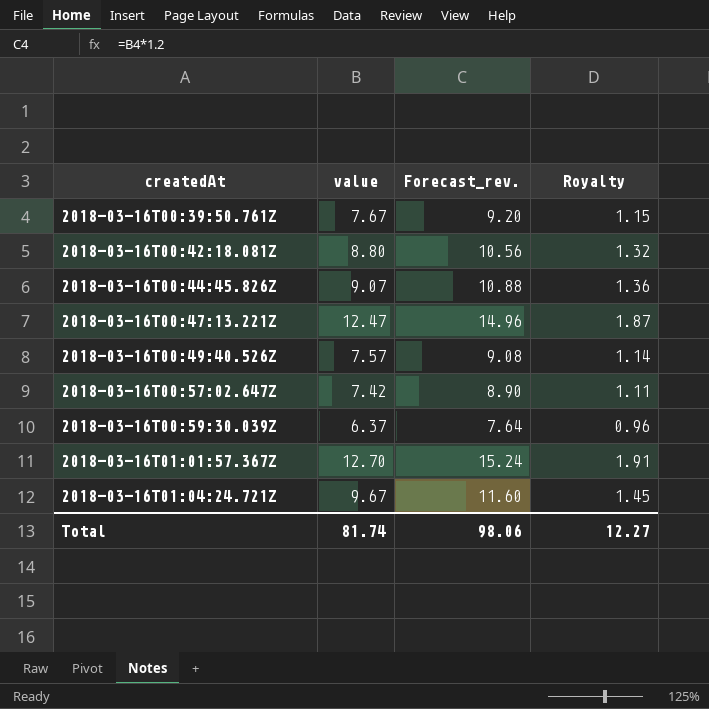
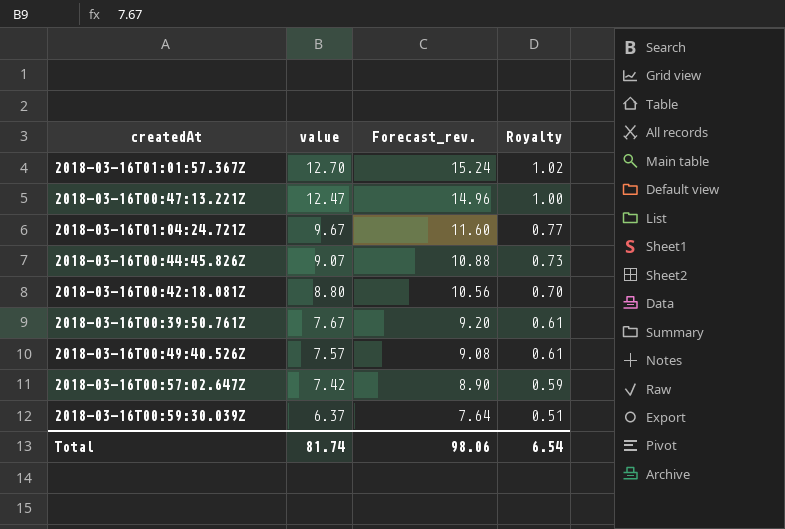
row order: createdAt ascending -> value descending
column Royalty | formula: [value] * 0.15 -> [value] * 0.08
Total | Royalty: 12.27 -> 6.54

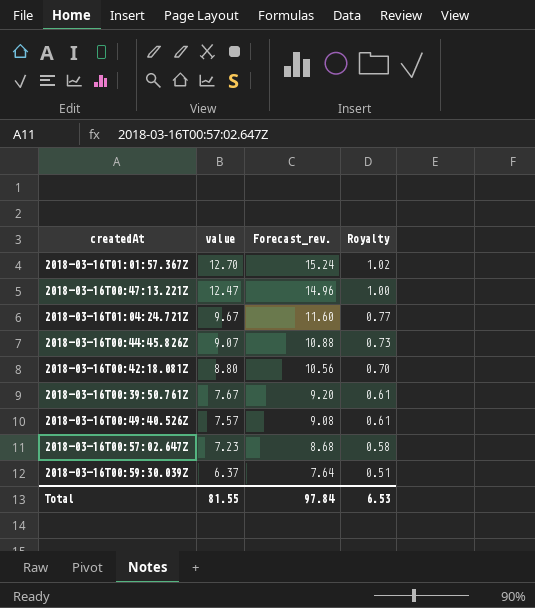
2018-03-16T00:57:02.647Z | value: 7.42 -> 7.23
2018-03-16T00:57:02.647Z | Forecast_rev.: 8.90 -> 8.68
2018-03-16T00:57:02.647Z | Royalty: 0.59 -> 0.58
Total | value: 81.74 -> 81.55
Total | Forecast_rev.: 98.06 -> 97.84
Total | Royalty: 6.54 -> 6.53

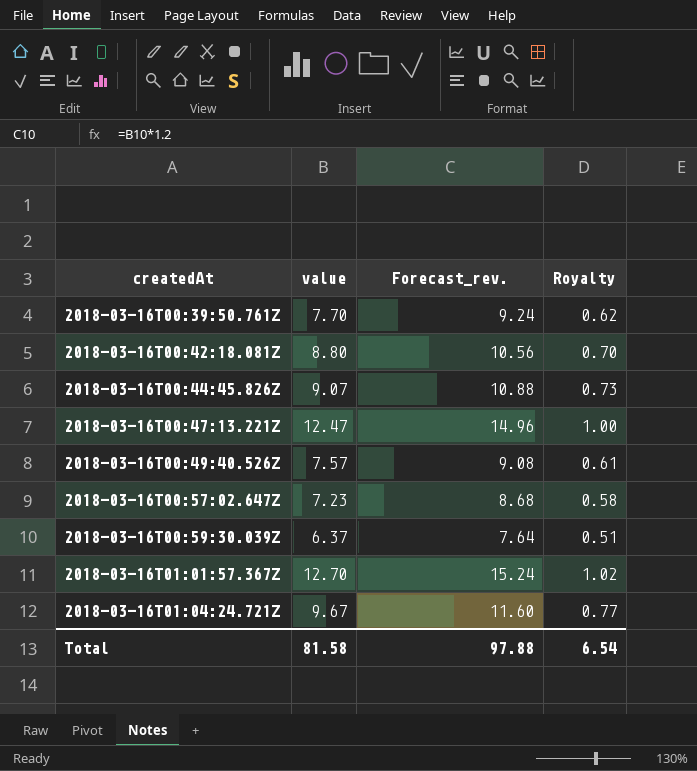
row order: value descending -> createdAt ascending
2018-03-16T00:39:50.761Z | value: 7.67 -> 7.70
2018-03-16T00:39:50.761Z | Forecast_rev.: 9.20 -> 9.24
2018-03-16T00:39:50.761Z | Royalty: 0.61 -> 0.62
Total | value: 81.55 -> 81.58
Total | Forecast_rev.: 97.84 -> 97.88
Total | Royalty: 6.53 -> 6.54

